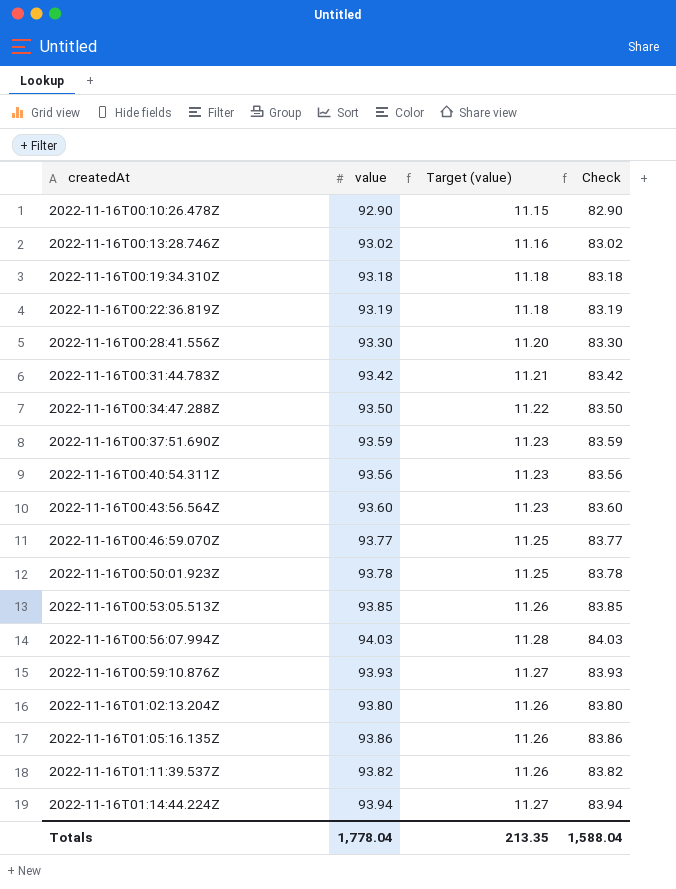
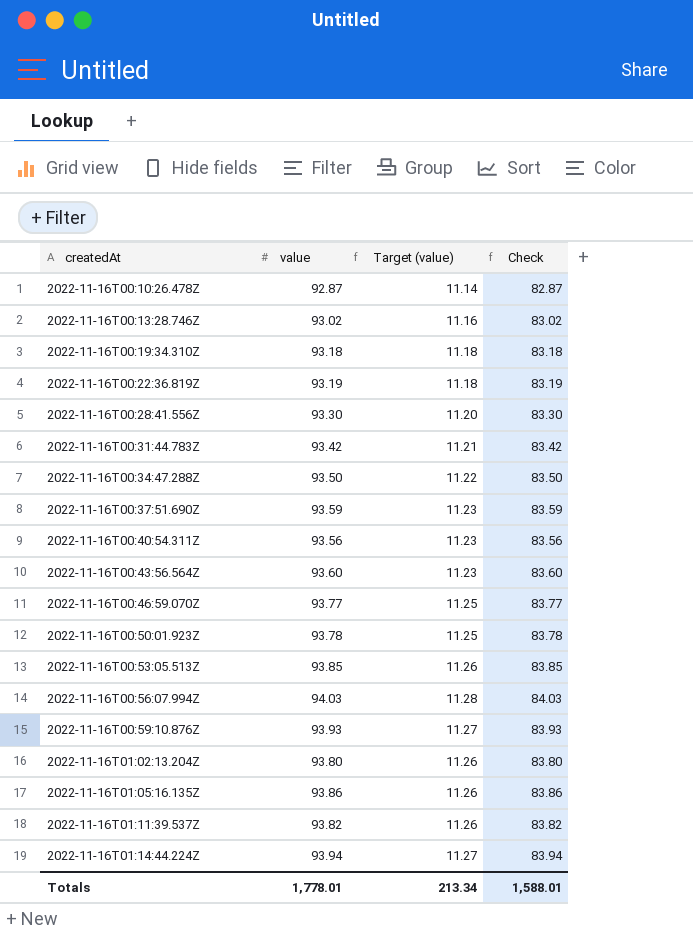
2022-11-16T00:10:26.478Z | value: 92.90 -> 92.87
2022-11-16T00:10:26.478Z | Target (value): 11.15 -> 11.14
2022-11-16T00:10:26.478Z | Check: 82.90 -> 82.87
Totals | value: 1,778.04 -> 1,778.01
Totals | Target (value): 213.35 -> 213.34
Totals | Check: 1,588.04 -> 1,588.01

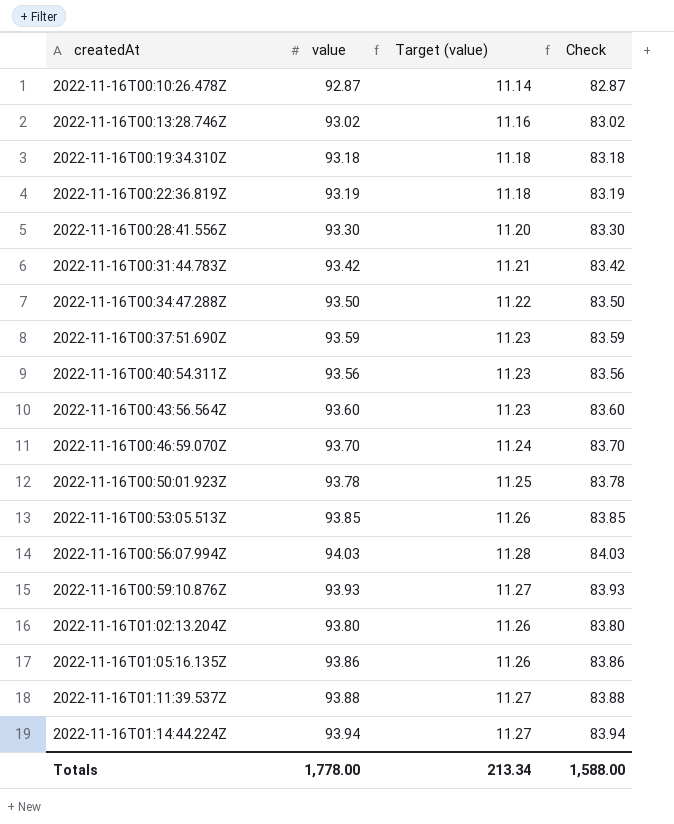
2022-11-16T00:46:59.070Z | value: 93.77 -> 93.70
2022-11-16T00:46:59.070Z | Target (value): 11.25 -> 11.24
2022-11-16T00:46:59.070Z | Check: 83.77 -> 83.70
2022-11-16T01:11:39.537Z | value: 93.82 -> 93.88
2022-11-16T01:11:39.537Z | Target (value): 11.26 -> 11.27
2022-11-16T01:11:39.537Z | Check: 83.82 -> 83.88
Totals | value: 1,778.01 -> 1,778.00
Totals | Check: 1,588.01 -> 1,588.00

